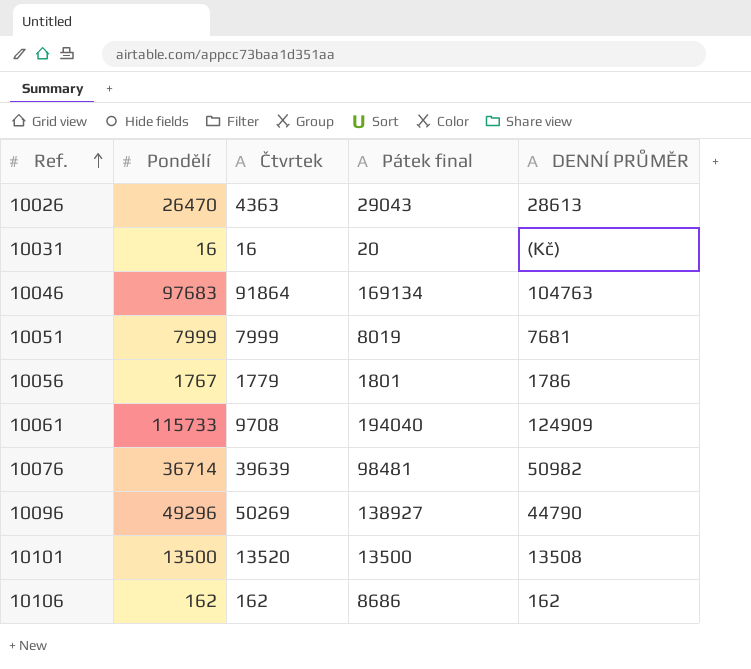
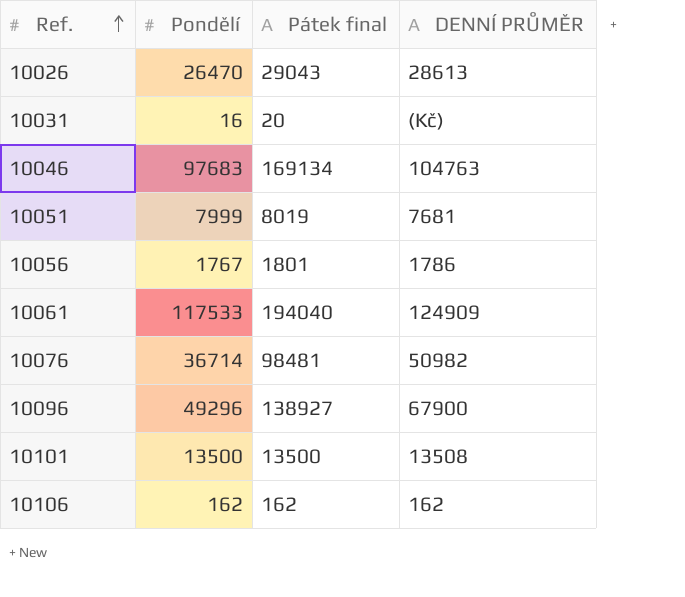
column Čtvrtek | position: 3 -> none
10061 | Pondělí: 115733 -> 117533
10096 | DENNÍ PRŮMĚR: 44790 -> 67900
10106 | Pátek final: 8686 -> 162

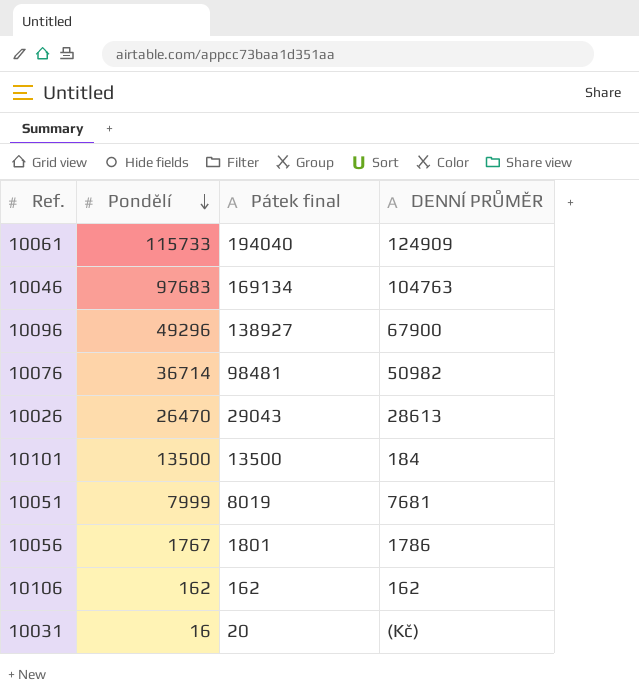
row order: Ref. ascending -> Pondělí descending
10061 | Pondělí: 117533 -> 115733
10101 | DENNÍ PRŮMĚR: 13508 -> 184

